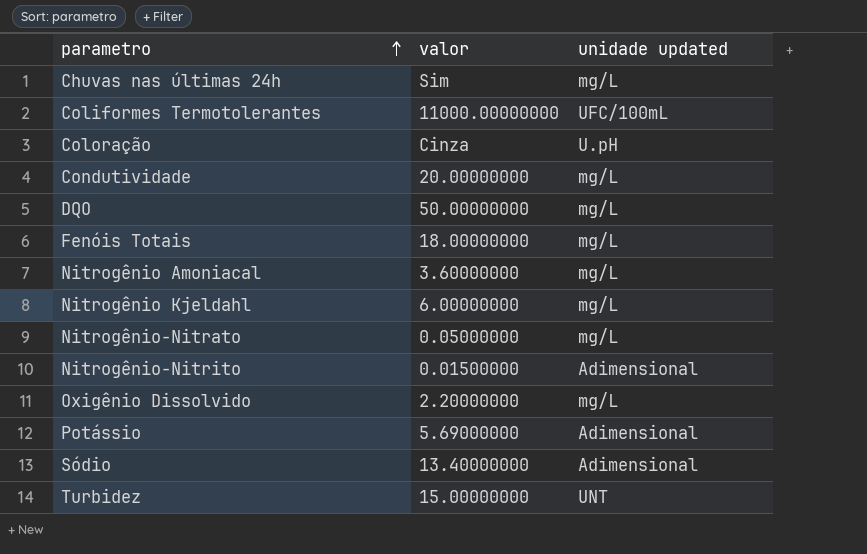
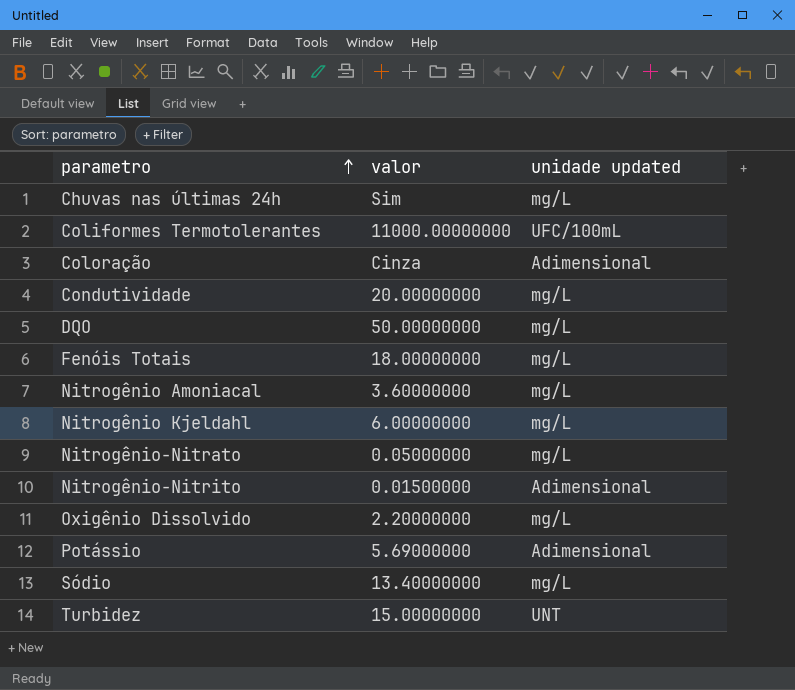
Coloração | unidade updated: U.pH -> Adimensional
Sódio | unidade updated: Adimensional -> mg/L

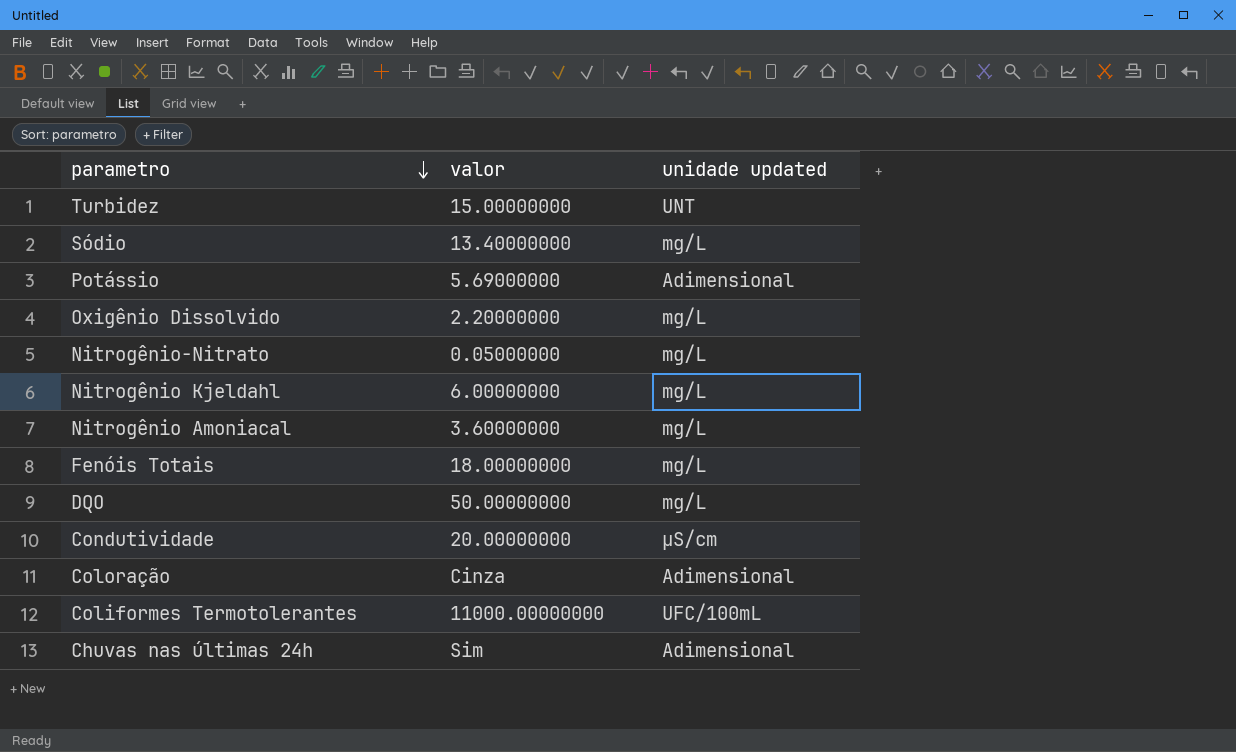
row order: parametro ascending -> parametro descending
row Nitrogênio-Nitrito: 0.01500000 | Adimensional -> none
Condutividade | unidade updated: mg/L -> µS/cm
Chuvas nas últimas 24h | unidade updated: mg/L -> Adimensional

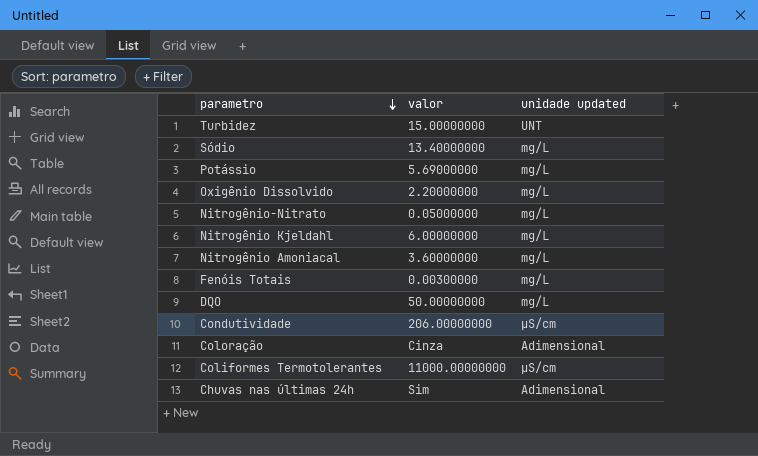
Potássio | unidade updated: Adimensional -> mg/L
Fenóis Totais | valor: 18.00000000 -> 0.00300000
Condutividade | valor: 20.00000000 -> 206.00000000
Coliformes Termotolerantes | unidade updated: UFC/100mL -> µS/cm

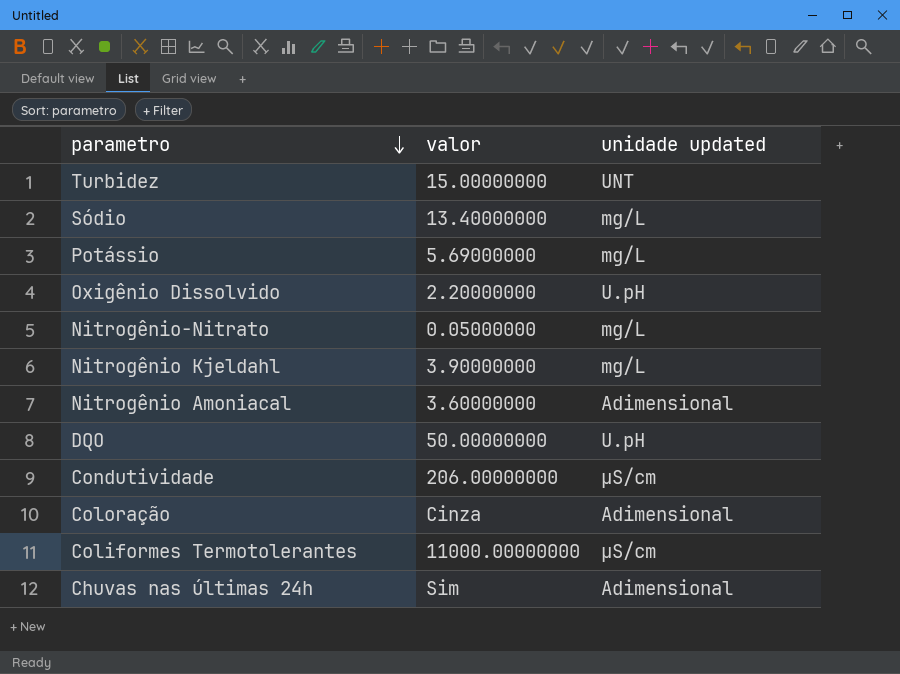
row Fenóis Totais: 0.00300000 | mg/L -> none
Oxigênio Dissolvido | unidade updated: mg/L -> U.pH
Nitrogênio Kjeldahl | valor: 6.00000000 -> 3.90000000
Nitrogênio Amoniacal | unidade updated: mg/L -> Adimensional
DQO | unidade updated: mg/L -> U.pH

